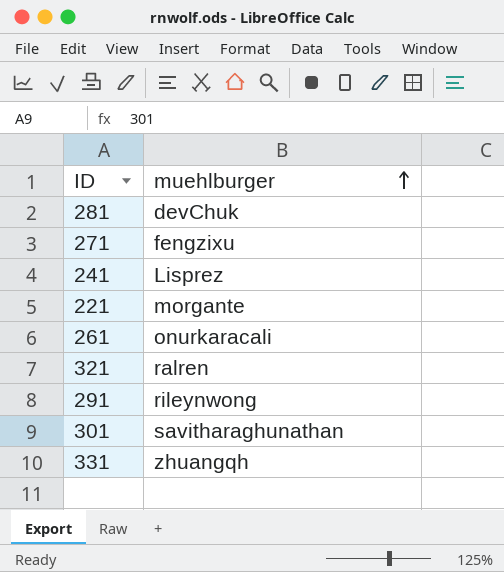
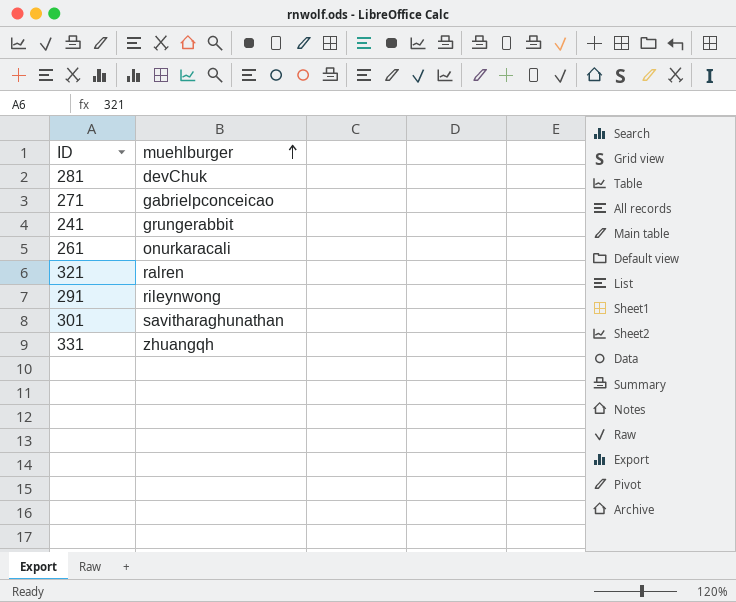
row 221: morgante -> none
271 | muehlburger: fengzixu -> gabrielpconceicao
241 | muehlburger: Lisprez -> grungerabbit

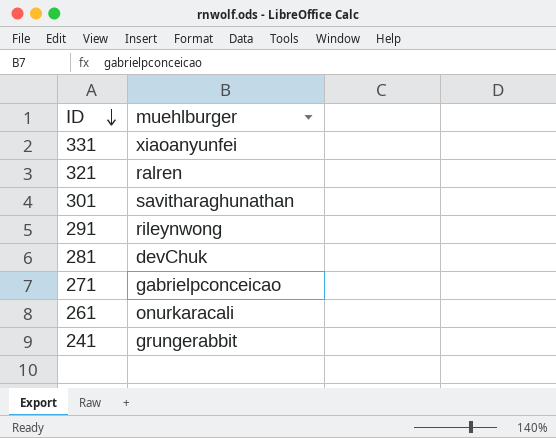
row order: muehlburger ascending -> ID descending
331 | muehlburger: zhuangqh -> xiaoanyunfei

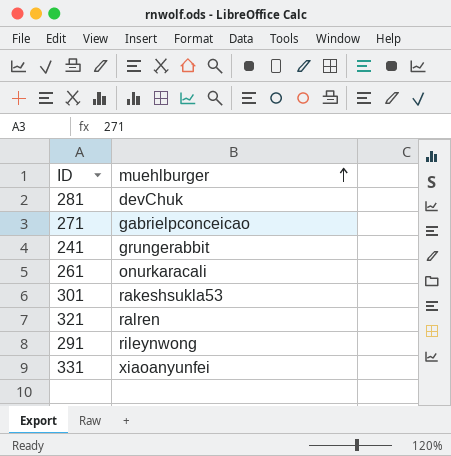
row order: ID descending -> muehlburger ascending
301 | muehlburger: savitharaghunathan -> rakeshsukla53

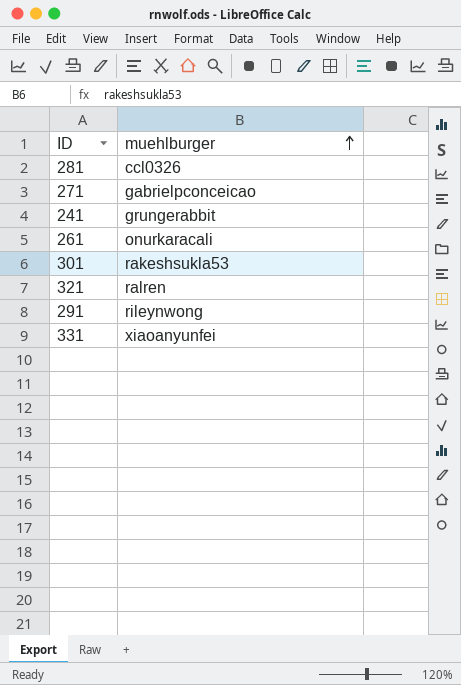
281 | muehlburger: devChuk -> ccl0326

